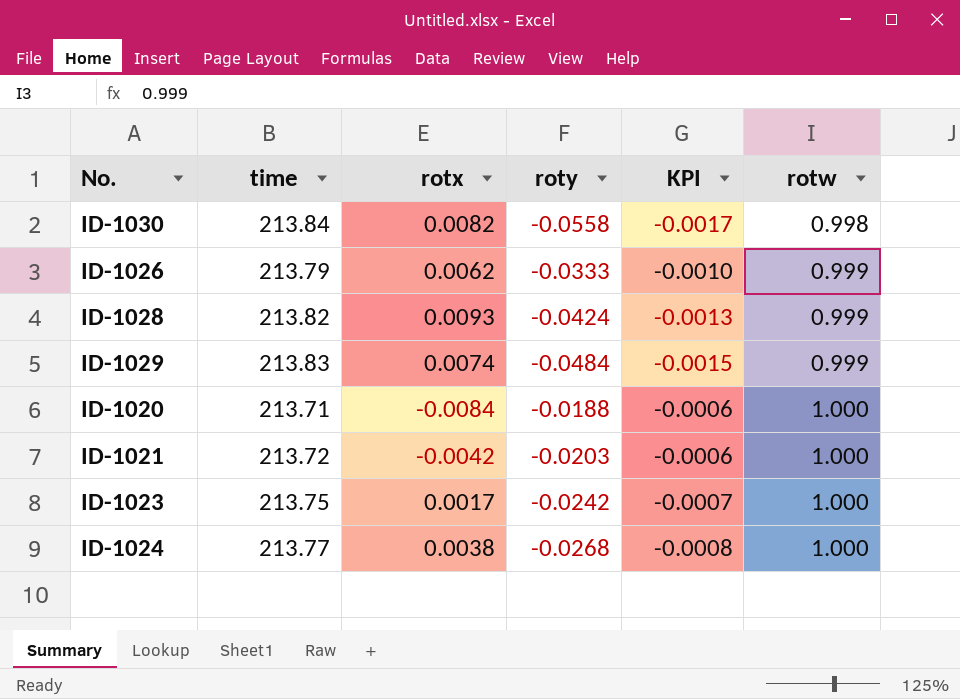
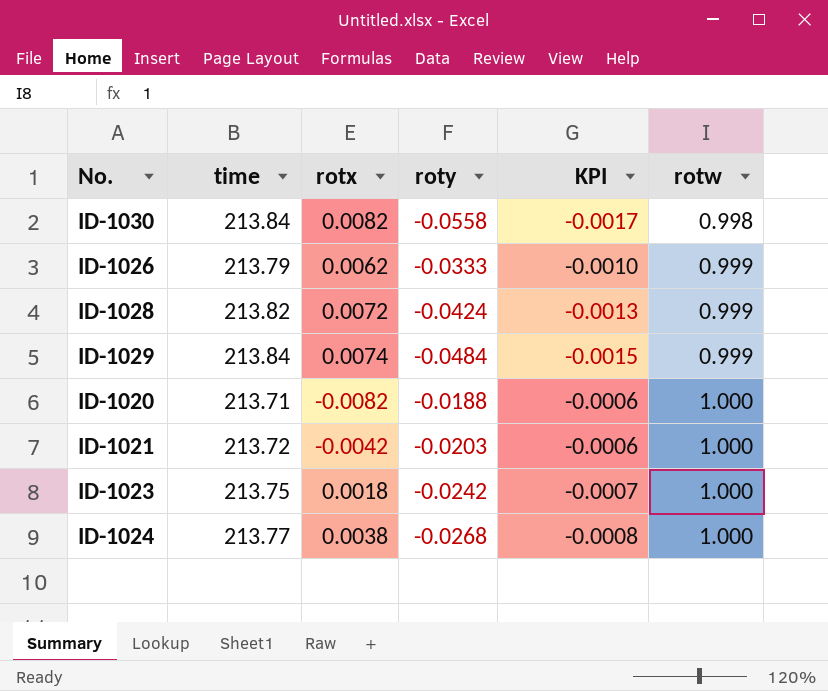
ID-1028 | rotx: 0.0093 -> 0.0072
ID-1029 | time: 213.83 -> 213.84
ID-1020 | rotx: -0.0084 -> -0.0082
ID-1023 | rotx: 0.0017 -> 0.0018

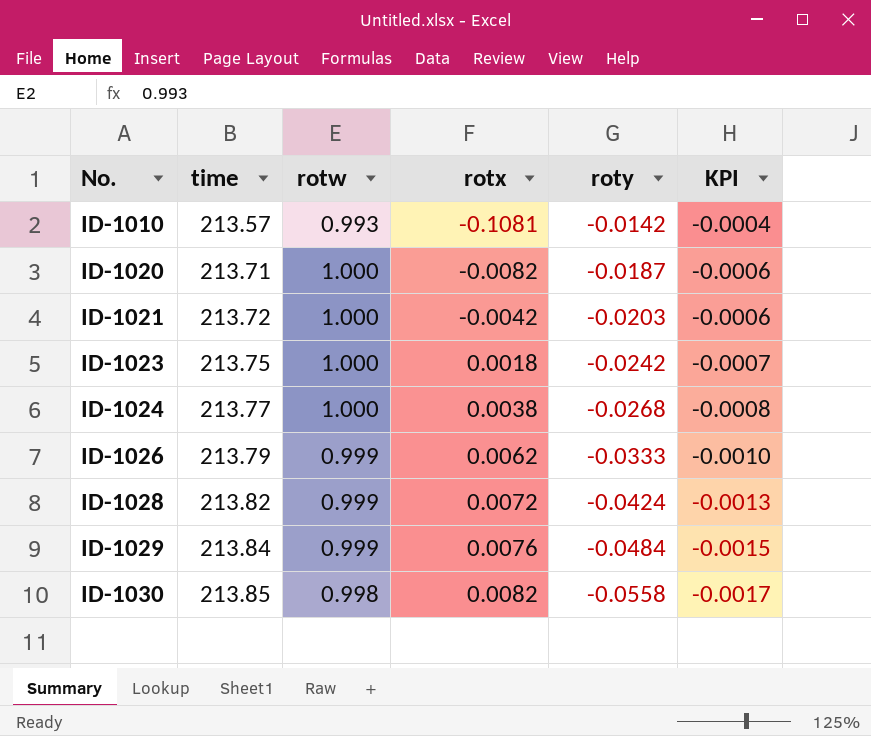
row order: rotw ascending -> No. ascending
column rotw | position: 6 -> 3
row ID-1010: none -> 213.57 | 0.993 | -0.1081 | -0.0142 | -0.0004
ID-1020 | roty: -0.0188 -> -0.0187
ID-1029 | rotx: 0.0074 -> 0.0076
ID-1030 | time: 213.84 -> 213.85

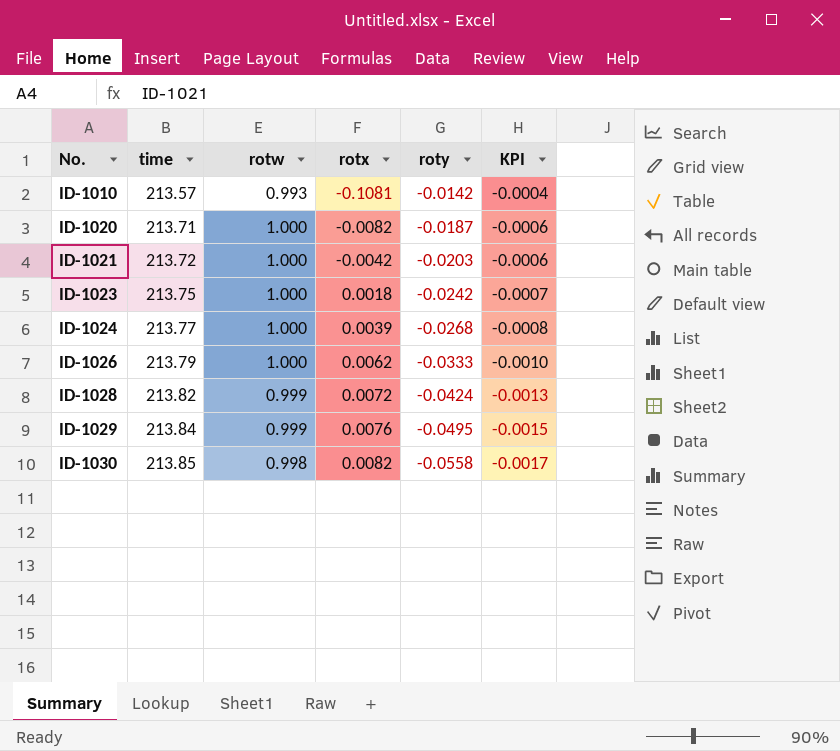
ID-1024 | rotx: 0.0038 -> 0.0039
ID-1026 | rotw: 0.999 -> 1.000
ID-1029 | roty: -0.0484 -> -0.0495

